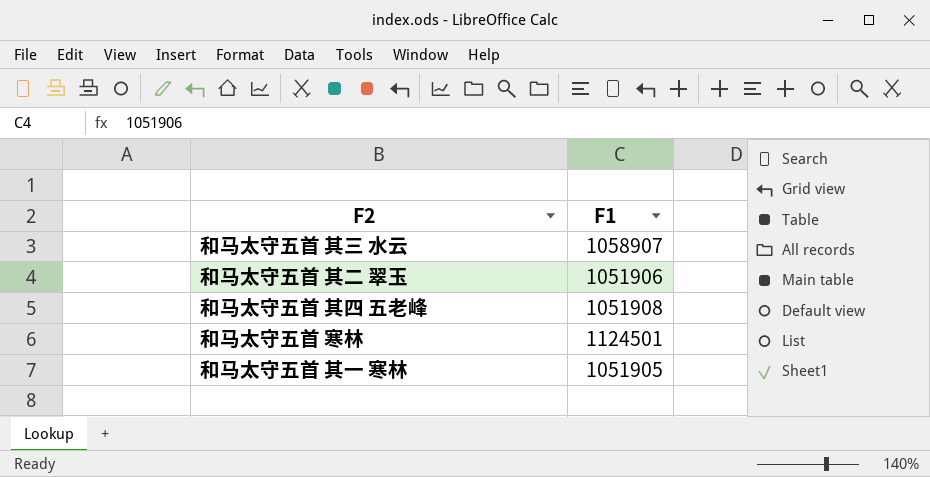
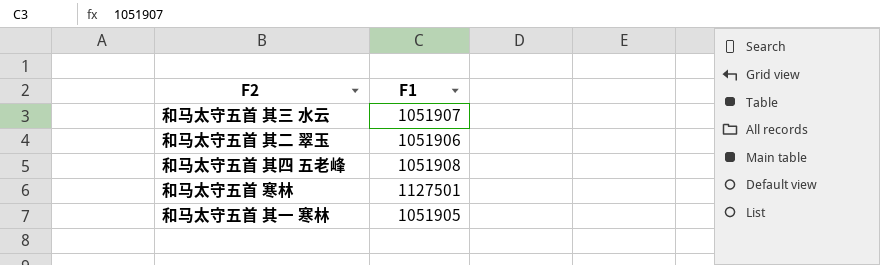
和马太守五首 其三 水云 | F1: 1058907 -> 1051907
和马太守五首 寒林 | F1: 1124501 -> 1127501

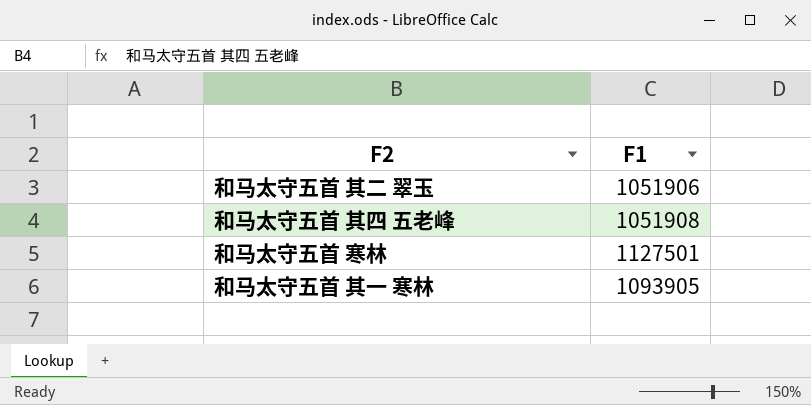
row 和马太守五首 其三 水云: 1051907 -> none
和马太守五首 其一 寒林 | F1: 1051905 -> 1093905

